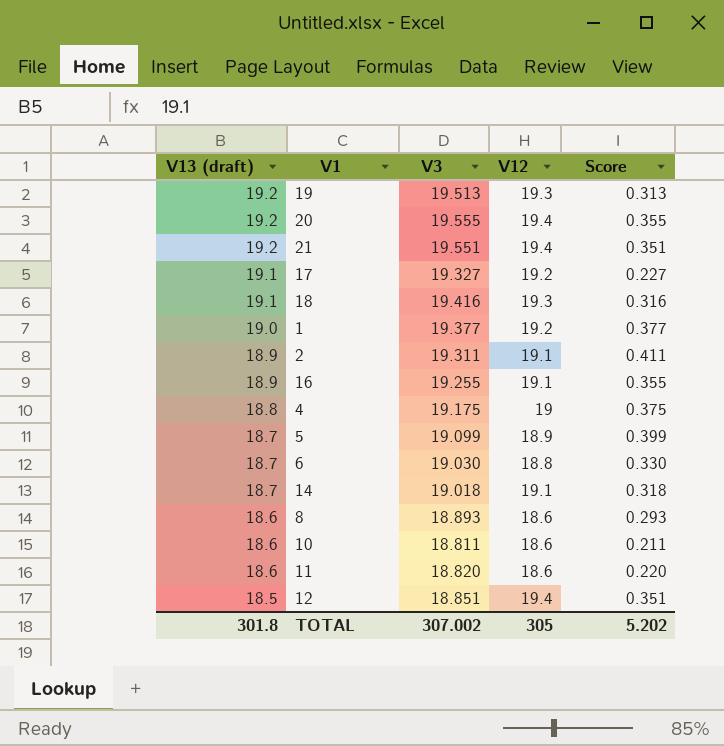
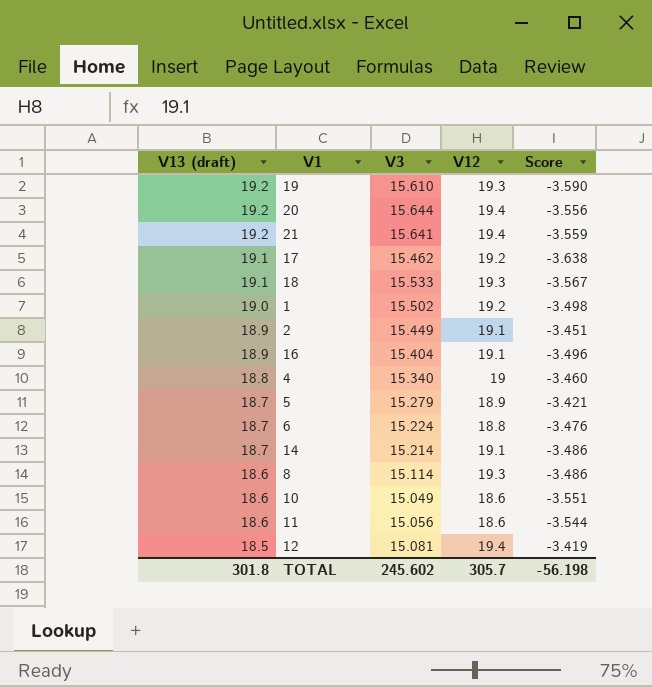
19 | V3: 19.513 -> 15.610
19 | Score: 0.313 -> -3.590
20 | V3: 19.555 -> 15.644
20 | Score: 0.355 -> -3.556
21 | V3: 19.551 -> 15.641
21 | Score: 0.351 -> -3.559
17 | V3: 19.327 -> 15.462
17 | Score: 0.227 -> -3.638
18 | V3: 19.416 -> 15.533
18 | Score: 0.316 -> -3.567
1 | V3: 19.377 -> 15.502
1 | Score: 0.377 -> -3.498
2 | V3: 19.311 -> 15.449
2 | Score: 0.411 -> -3.451
16 | V3: 19.255 -> 15.404
16 | Score: 0.355 -> -3.496
4 | V3: 19.175 -> 15.340
4 | Score: 0.375 -> -3.460
5 | V3: 19.099 -> 15.279
5 | Score: 0.399 -> -3.421
6 | V3: 19.030 -> 15.224
6 | Score: 0.330 -> -3.476
14 | V3: 19.018 -> 15.214
14 | Score: 0.318 -> -3.486
8 | V3: 18.893 -> 15.114
8 | V12: 18.6 -> 19.3
8 | Score: 0.293 -> -3.486
10 | V3: 18.811 -> 15.049
10 | Score: 0.211 -> -3.551
11 | V3: 18.820 -> 15.056
11 | Score: 0.220 -> -3.544
12 | V3: 18.851 -> 15.081
12 | Score: 0.351 -> -3.419
TOTAL | V3: 307.002 -> 245.602
TOTAL | V12: 305 -> 305.7
TOTAL | Score: 5.202 -> -56.198

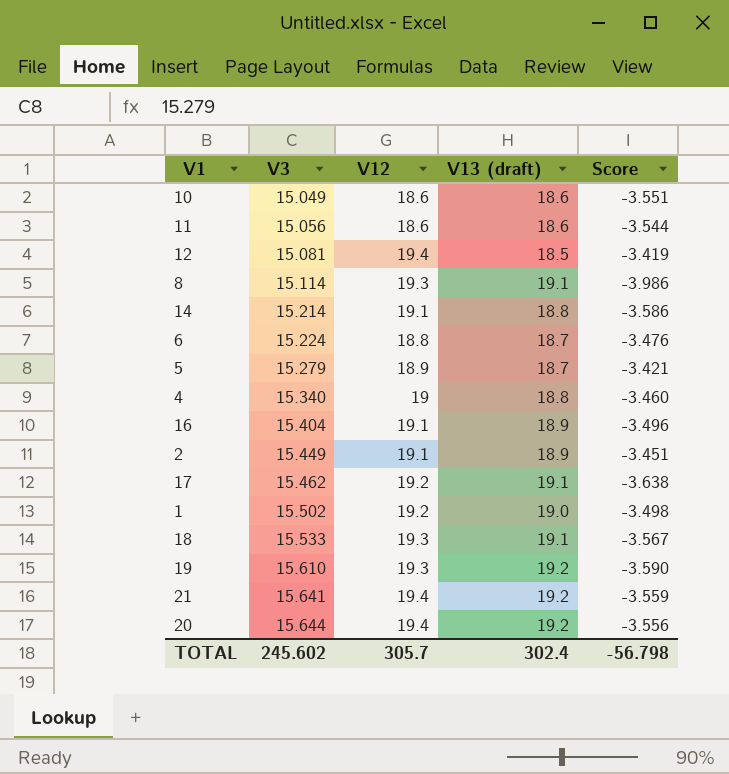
row order: V13 (draft) descending -> V3 ascending
column V13 (draft) | position: 1 -> 4
8 | V13 (draft): 18.6 -> 19.1
8 | Score: -3.486 -> -3.986
14 | V13 (draft): 18.7 -> 18.8
14 | Score: -3.486 -> -3.586
TOTAL | V13 (draft): 301.8 -> 302.4
TOTAL | Score: -56.198 -> -56.798

